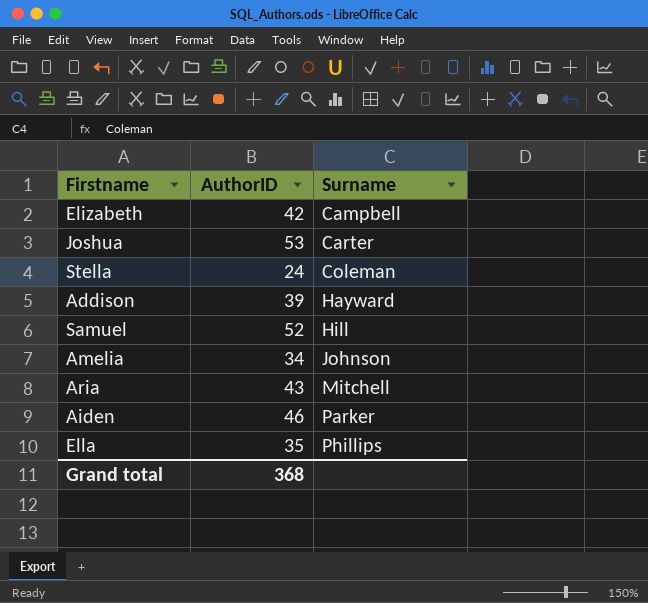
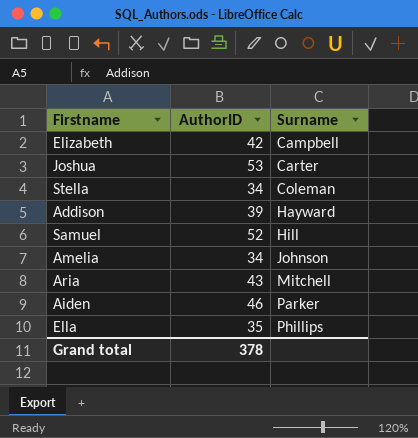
Stella | AuthorID: 24 -> 34
Grand total | AuthorID: 368 -> 378

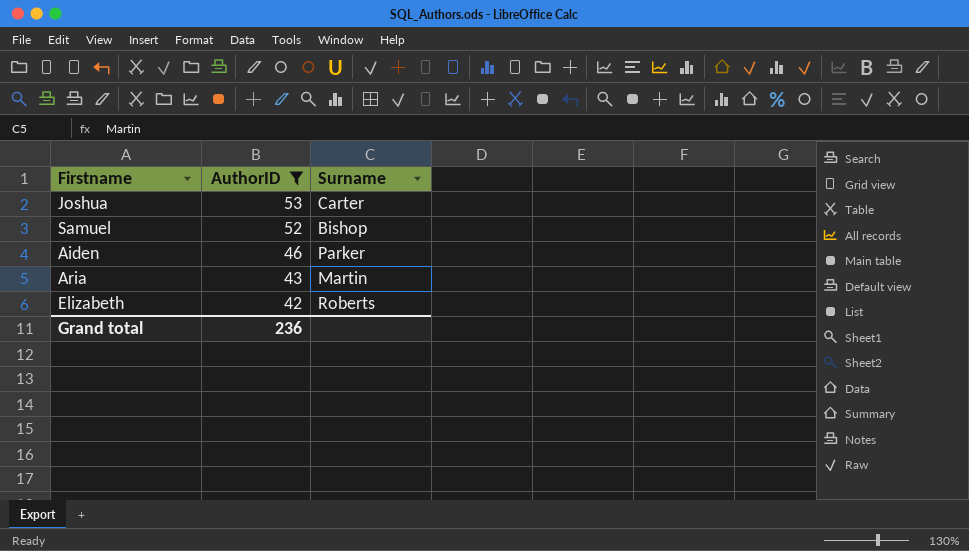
filter: none -> AuthorID >= 42
row order: Surname ascending -> AuthorID descending
Samuel | Surname: Hill -> Bishop
Aria | Surname: Mitchell -> Martin
Elizabeth | Surname: Campbell -> Roberts
Grand total | AuthorID: 378 -> 236

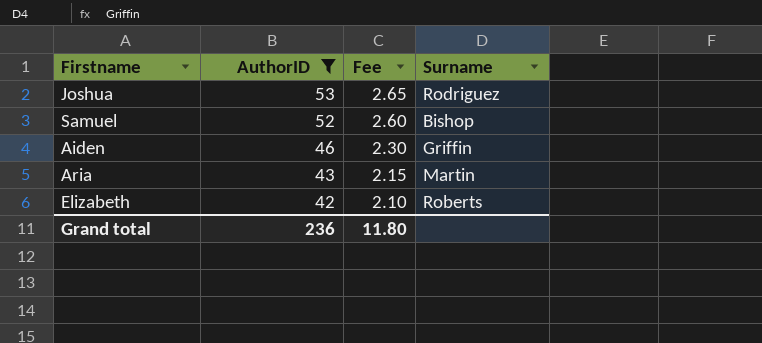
column Fee | formula: none -> [AuthorID] * 0.05
Joshua | Surname: Carter -> Rodriguez
Aiden | Surname: Parker -> Griffin

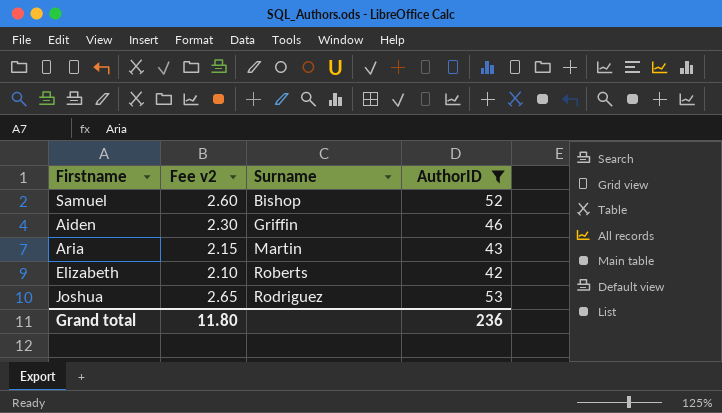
row order: AuthorID descending -> Surname ascending
column name: Fee -> Fee v2
column AuthorID | position: 2 -> 4

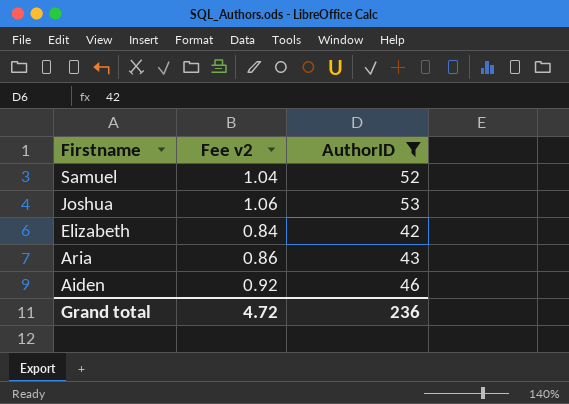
row order: Surname ascending -> Firstname descending
column Surname | position: 3 -> none
column Fee v2 | formula: [AuthorID] * 0.05 -> [AuthorID] * 0.02
Grand total | Fee v2: 11.80 -> 4.72

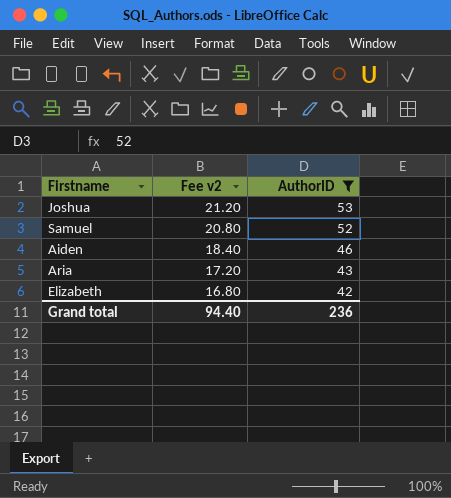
row order: Firstname descending -> Fee v2 descending
column Fee v2 | formula: [AuthorID] * 0.02 -> [AuthorID] * 0.4
Grand total | Fee v2: 4.72 -> 94.40

